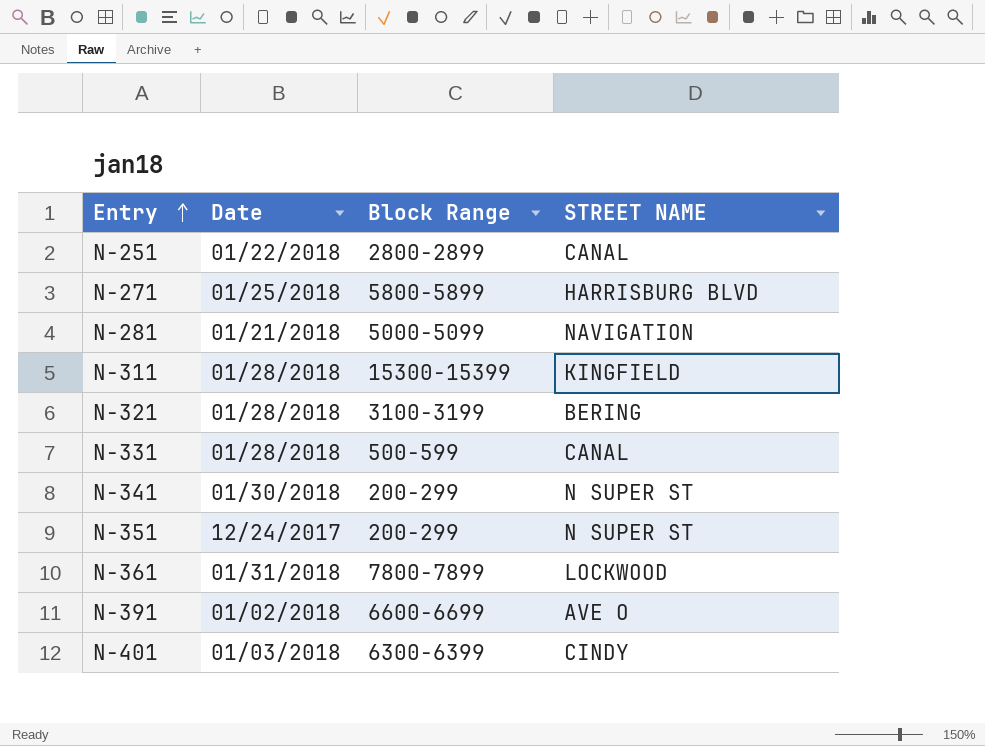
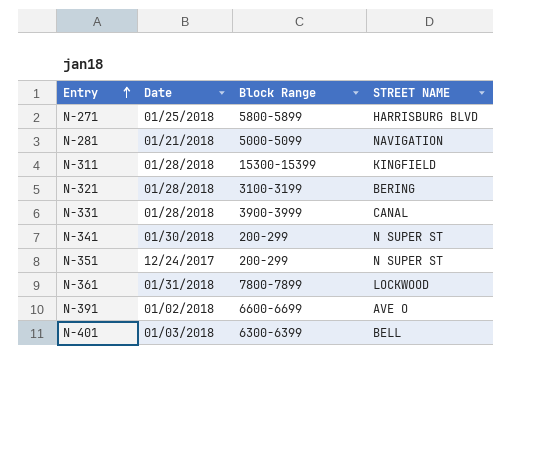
row N-251: 01/22/2018 | 2800-2899 | CANAL -> none
N-331 | Block Range: 500-599 -> 3900-3999
N-401 | STREET NAME: CINDY -> BELL

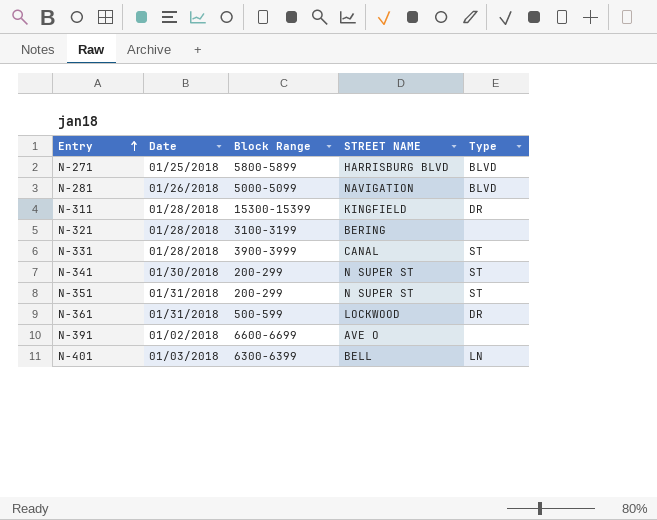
column Type | position: none -> 5
N-281 | Date: 01/21/2018 -> 01/26/2018
N-351 | Date: 12/24/2017 -> 01/31/2018
N-361 | Block Range: 7800-7899 -> 500-599

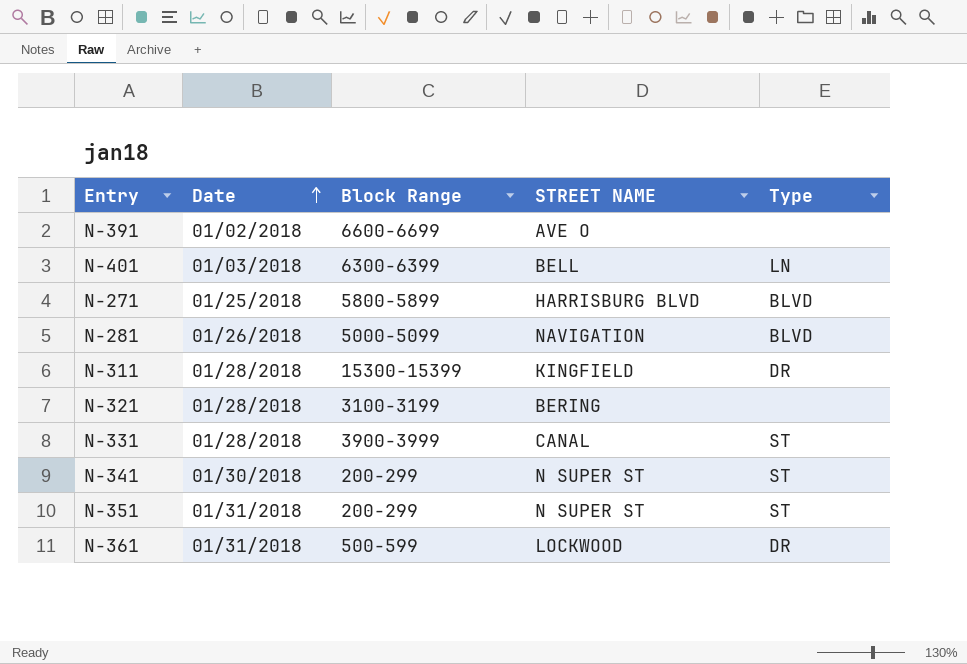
row order: Entry ascending -> Date ascending

